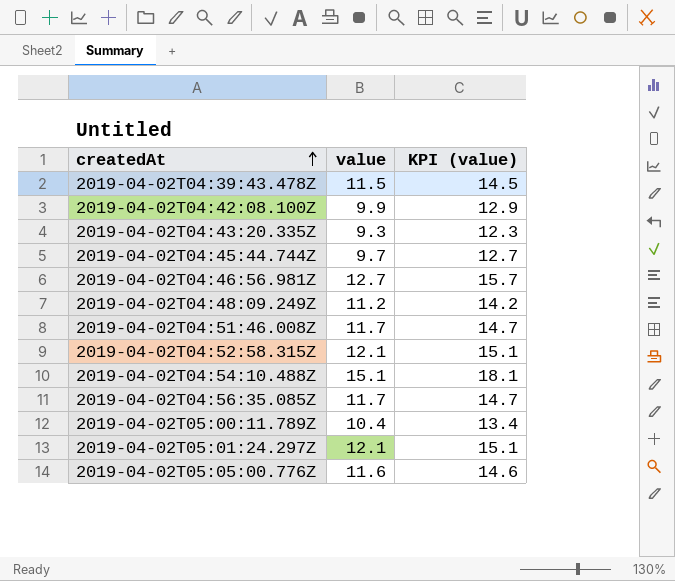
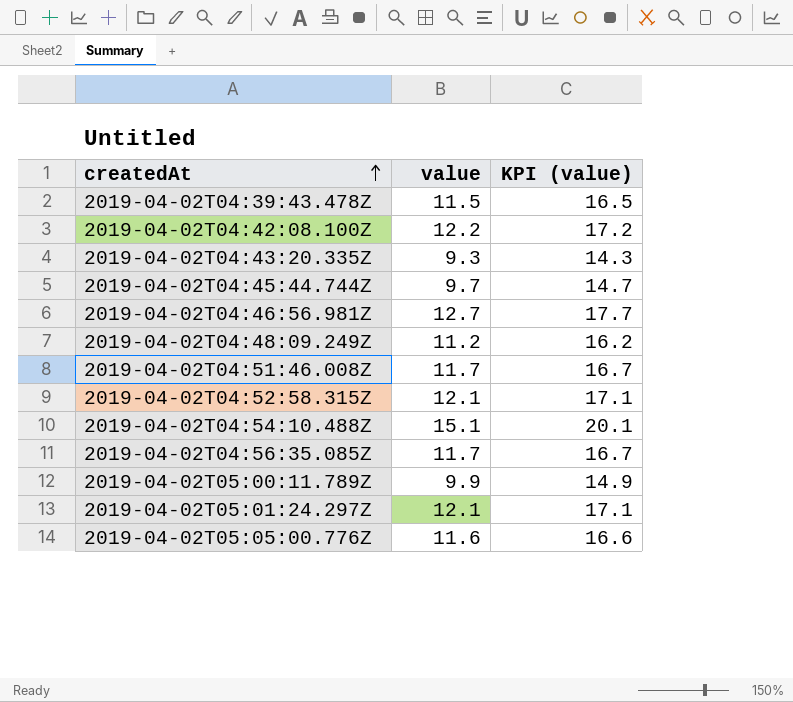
column KPI (value) | formula: [value] + 3 -> [value] + 5
2019-04-02T04:42:08.100Z | value: 9.9 -> 12.2
2019-04-02T05:00:11.789Z | value: 10.4 -> 9.9

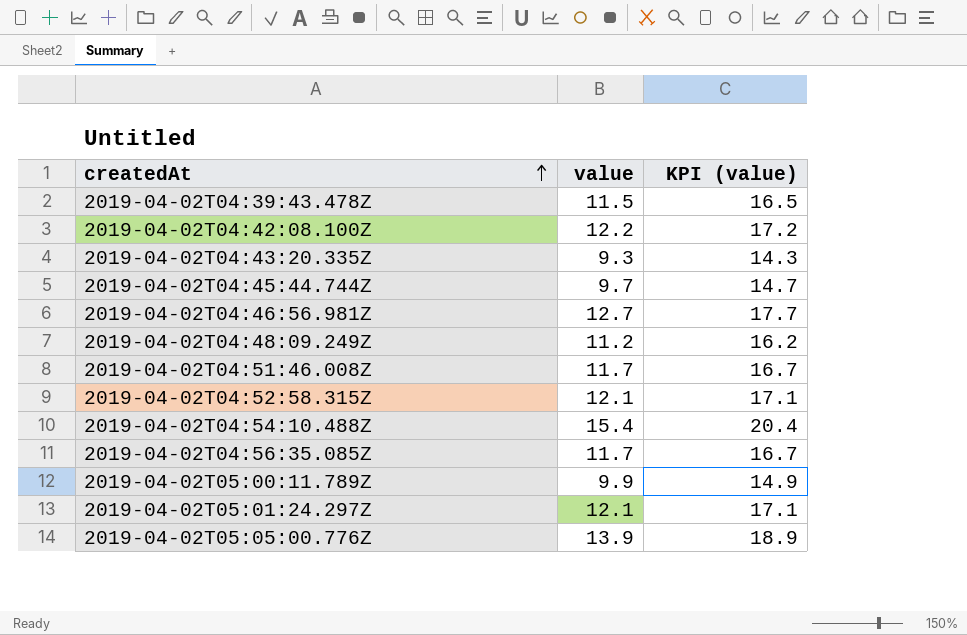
2019-04-02T04:54:10.488Z | value: 15.1 -> 15.4
2019-04-02T04:54:10.488Z | KPI (value): 20.1 -> 20.4
2019-04-02T05:05:00.776Z | value: 11.6 -> 13.9
2019-04-02T05:05:00.776Z | KPI (value): 16.6 -> 18.9

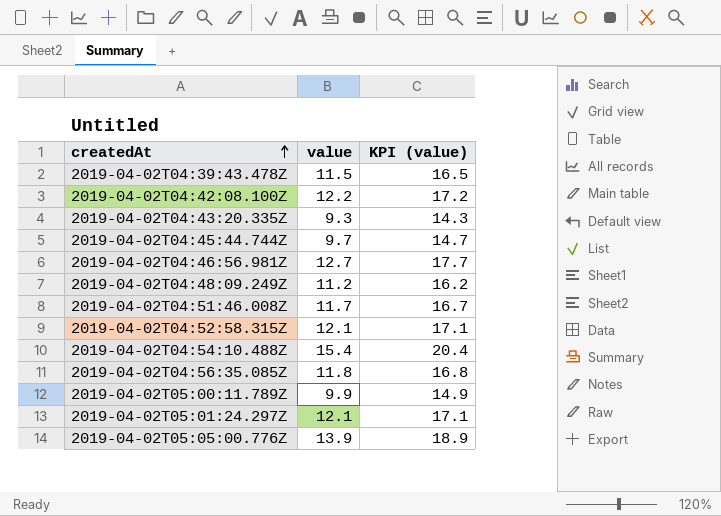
2019-04-02T04:56:35.085Z | value: 11.7 -> 11.8
2019-04-02T04:56:35.085Z | KPI (value): 16.7 -> 16.8

